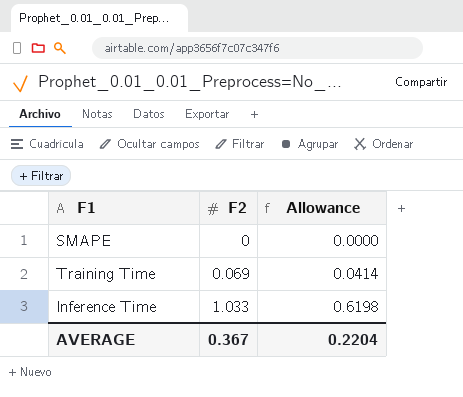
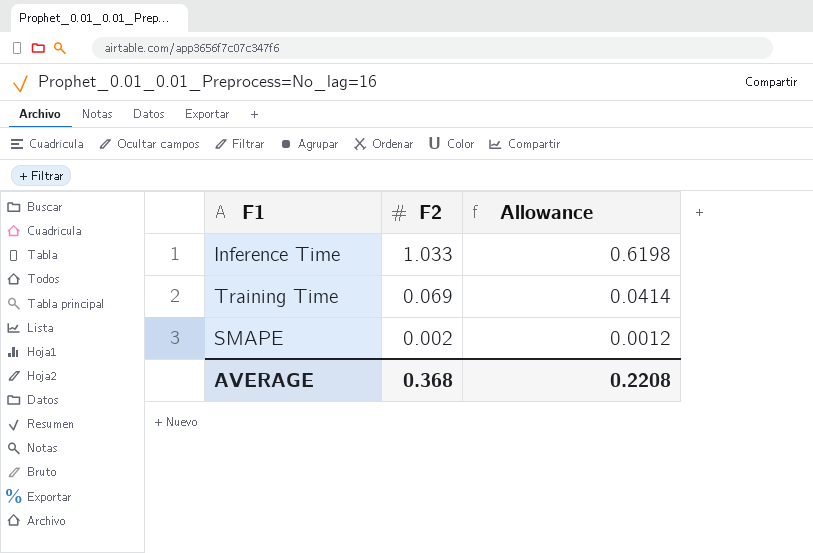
row order: F2 ascending -> F2 descending
SMAPE | F2: 0 -> 0.002
SMAPE | Allowance: 0.0000 -> 0.0012
AVERAGE | F2: 0.367 -> 0.368
AVERAGE | Allowance: 0.2204 -> 0.2208

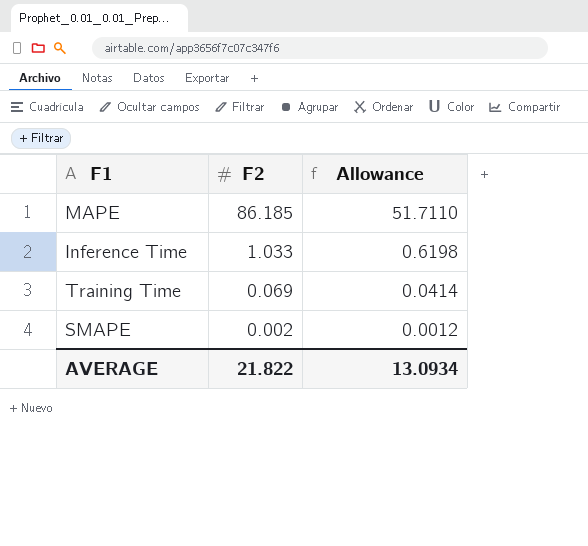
row MAPE: none -> 86.185 | 51.7110
AVERAGE | F2: 0.368 -> 21.822
AVERAGE | Allowance: 0.2208 -> 13.0934

